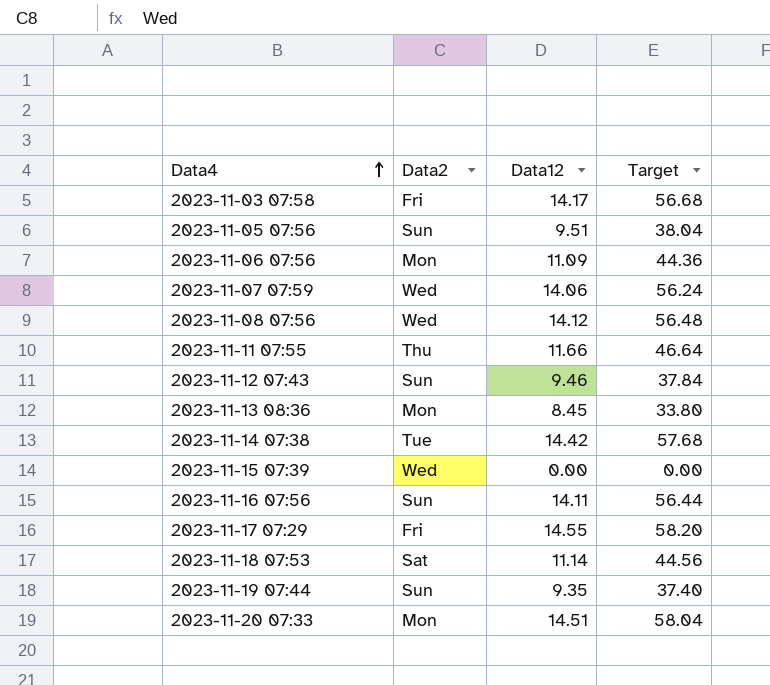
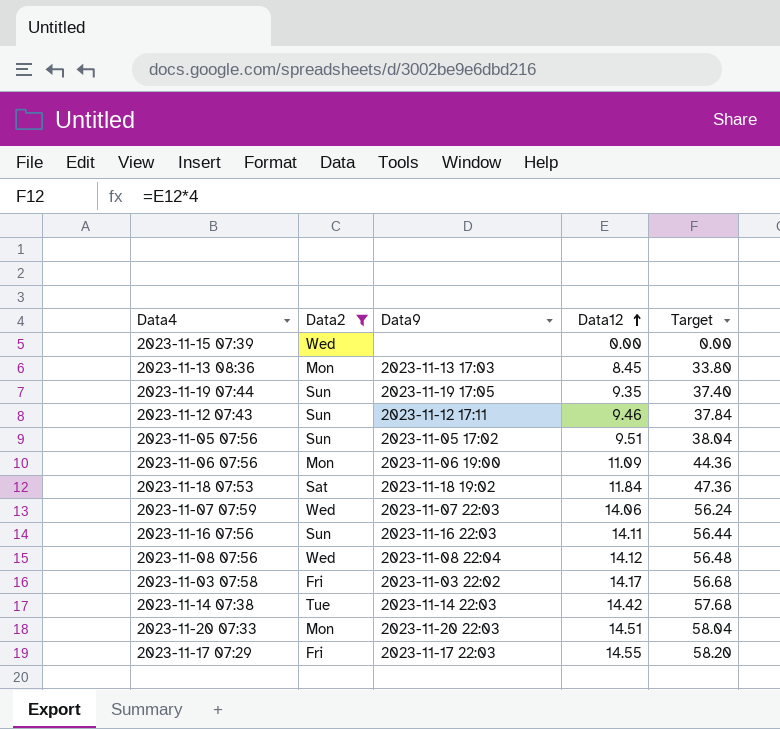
filter: none -> Data2 != Thu
row order: Data4 ascending -> Data12 ascending
column Data9 | position: none -> 3
2023-11-18 07:53 | Data12: 11.14 -> 11.84
2023-11-18 07:53 | Target: 44.56 -> 47.36

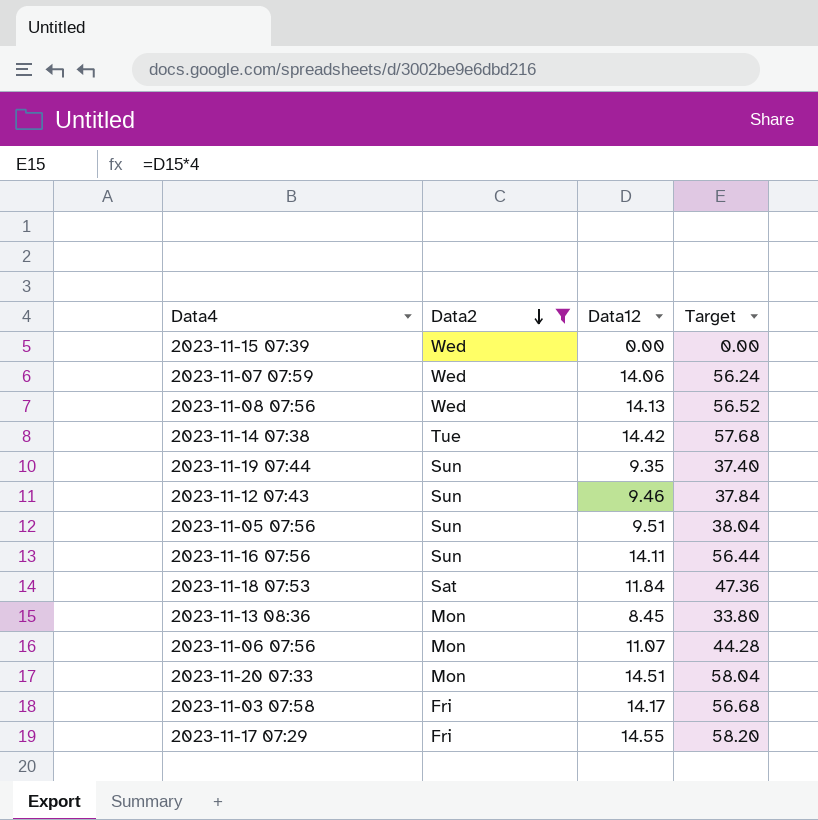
row order: Data12 ascending -> Data2 descending
column Data9 | position: 3 -> none
2023-11-08 07:56 | Data12: 14.12 -> 14.13
2023-11-08 07:56 | Target: 56.48 -> 56.52
2023-11-06 07:56 | Data12: 11.09 -> 11.07
2023-11-06 07:56 | Target: 44.36 -> 44.28

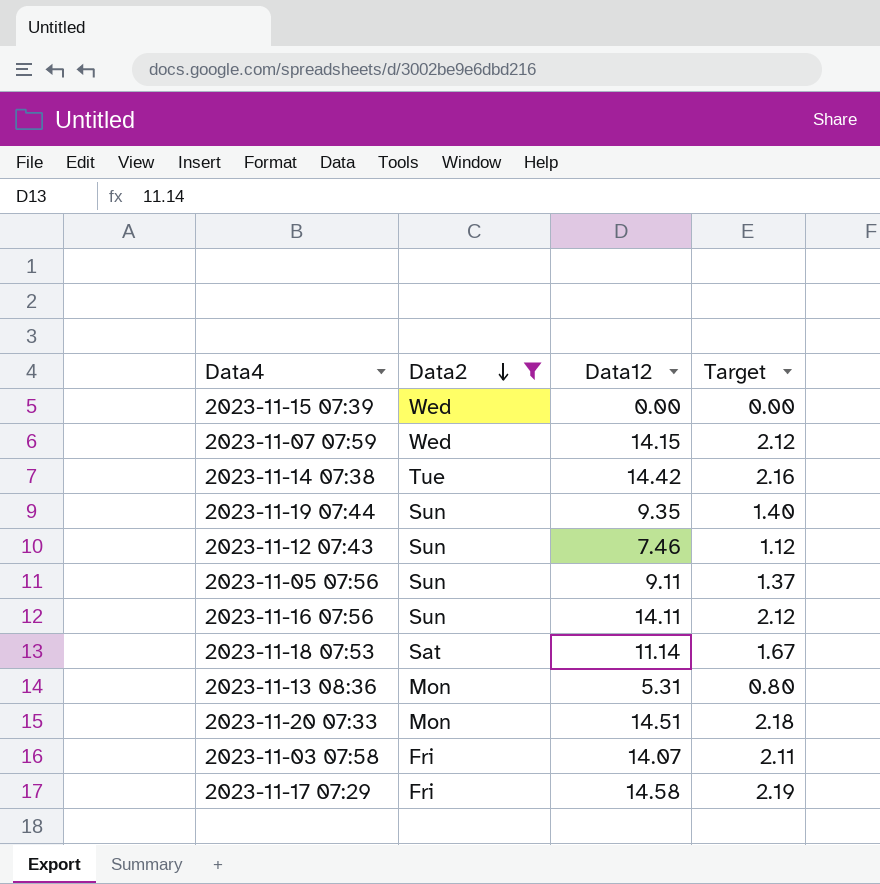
column Target | formula: [Data12] * 4 -> [Data12] * 0.15
row 2023-11-08 07:56: Wed | 14.13 | 56.52 -> none
row 2023-11-06 07:56: Mon | 11.07 | 44.28 -> none
2023-11-07 07:59 | Data12: 14.06 -> 14.15
2023-11-12 07:43 | Data12: 9.46 -> 7.46
2023-11-05 07:56 | Data12: 9.51 -> 9.11
2023-11-18 07:53 | Data12: 11.84 -> 11.14
2023-11-13 08:36 | Data12: 8.45 -> 5.31
2023-11-03 07:58 | Data12: 14.17 -> 14.07
2023-11-17 07:29 | Data12: 14.55 -> 14.58

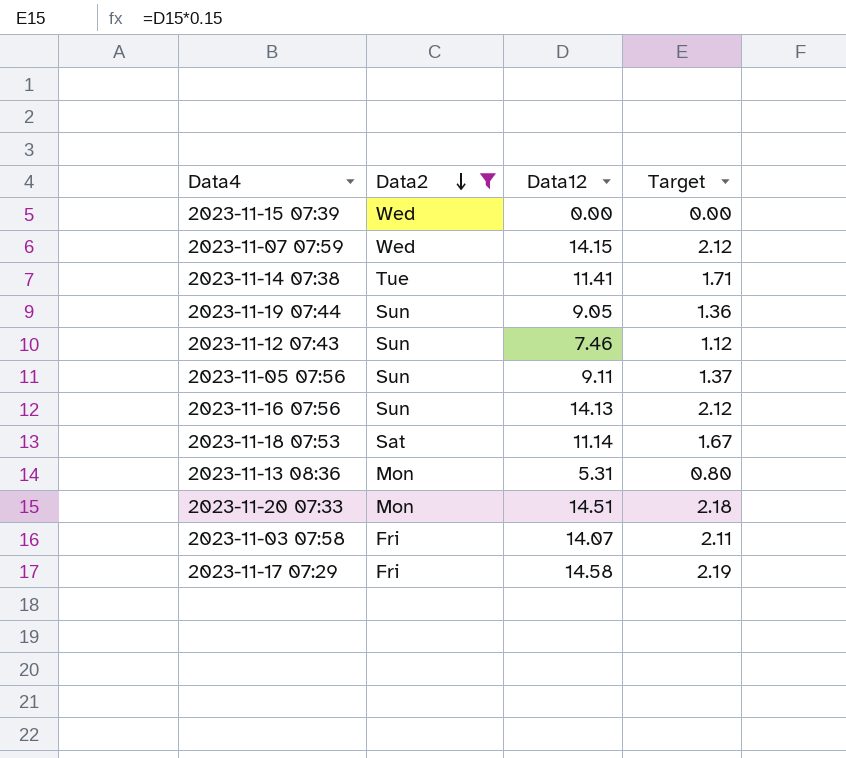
2023-11-14 07:38 | Data12: 14.42 -> 11.41
2023-11-14 07:38 | Target: 2.16 -> 1.71
2023-11-19 07:44 | Data12: 9.35 -> 9.05
2023-11-19 07:44 | Target: 1.40 -> 1.36
2023-11-16 07:56 | Data12: 14.11 -> 14.13

